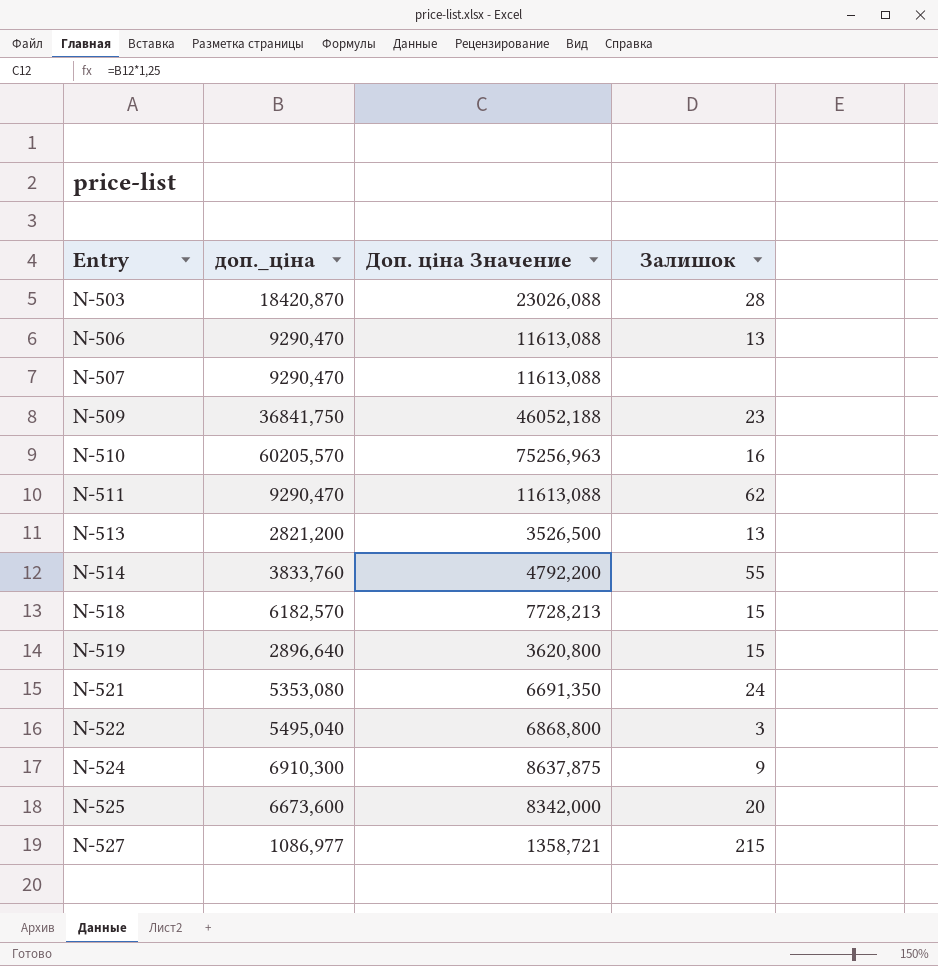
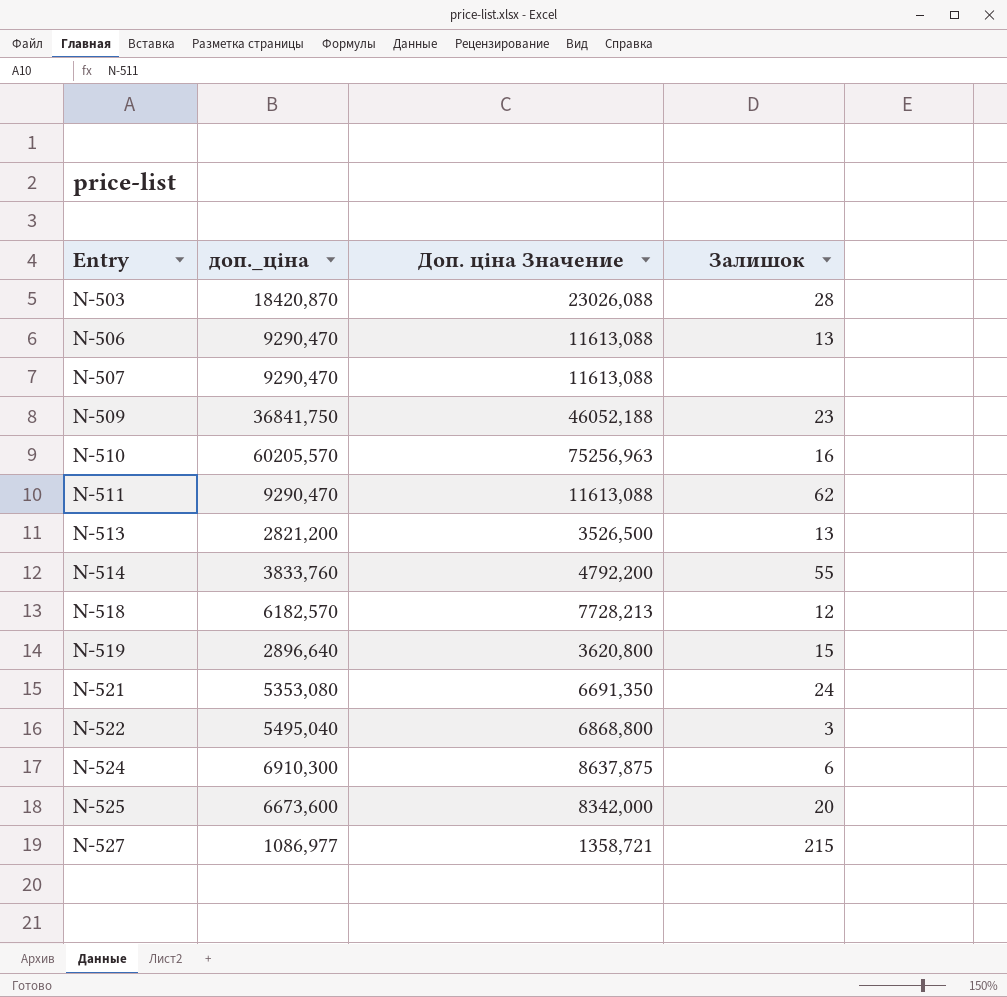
N-518 | Залишок: 15 -> 12
N-524 | Залишок: 9 -> 6

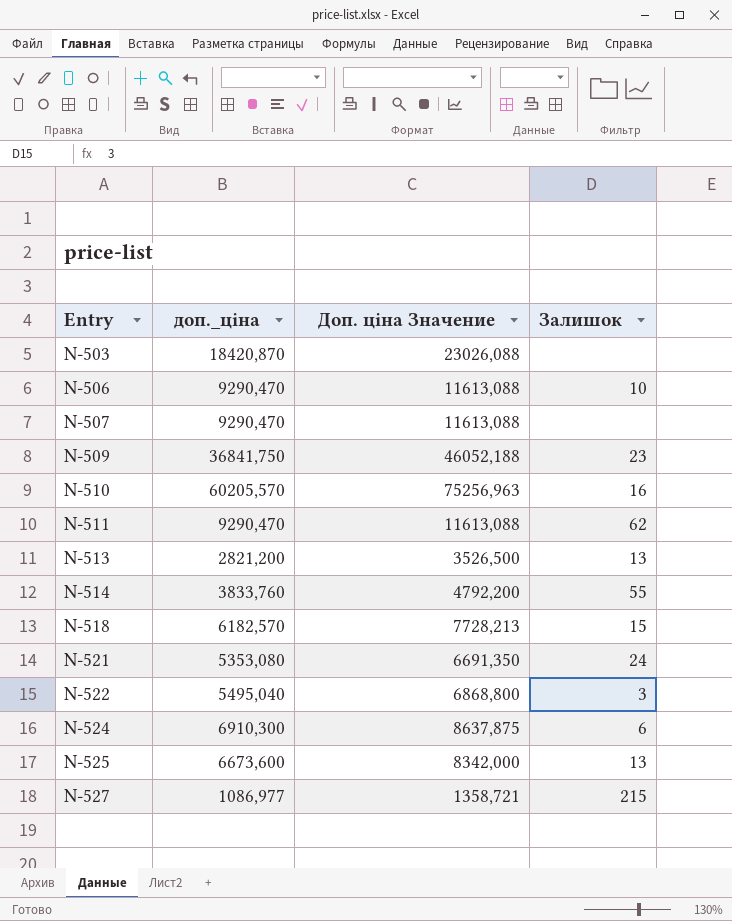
row N-519: 2896,640 | 3620,800 | 15 -> none
N-503 | Залишок: 28 -> none
N-506 | Залишок: 13 -> 10
N-518 | Залишок: 12 -> 15
N-525 | Залишок: 20 -> 13

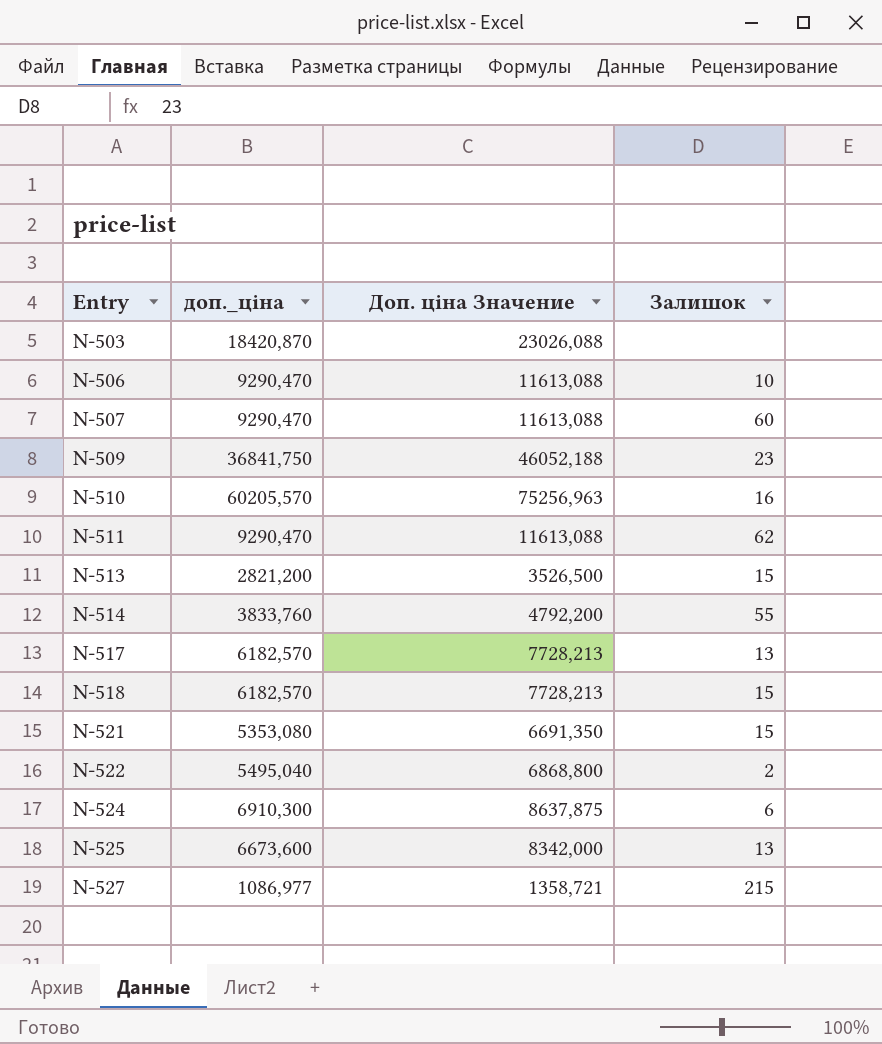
N-507 | Залишок: none -> 60
N-513 | Залишок: 13 -> 15
row N-517: none -> 6182,570 | 7728,213 | 13
N-521 | Залишок: 24 -> 15
N-522 | Залишок: 3 -> 2

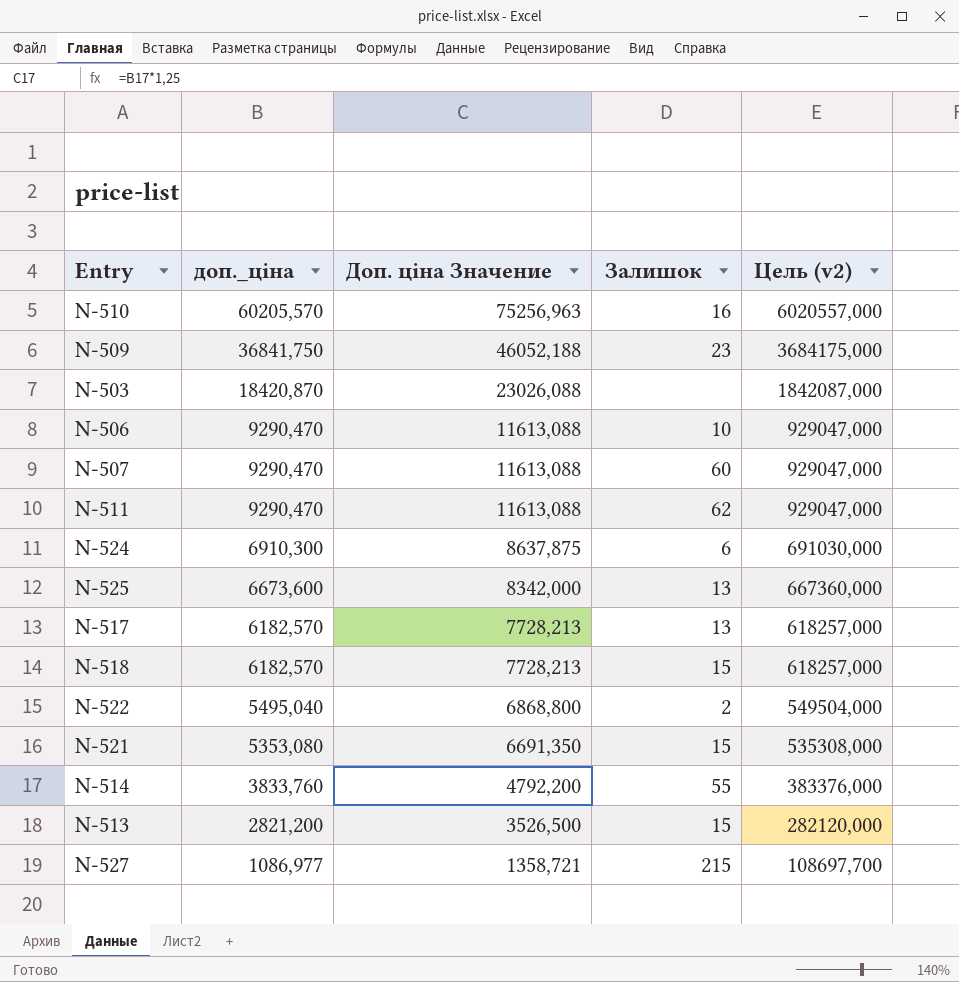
row order: Entry ascending -> доп._ціна descending
column Цель (v2) | formula: none -> [доп._ціна] * 100

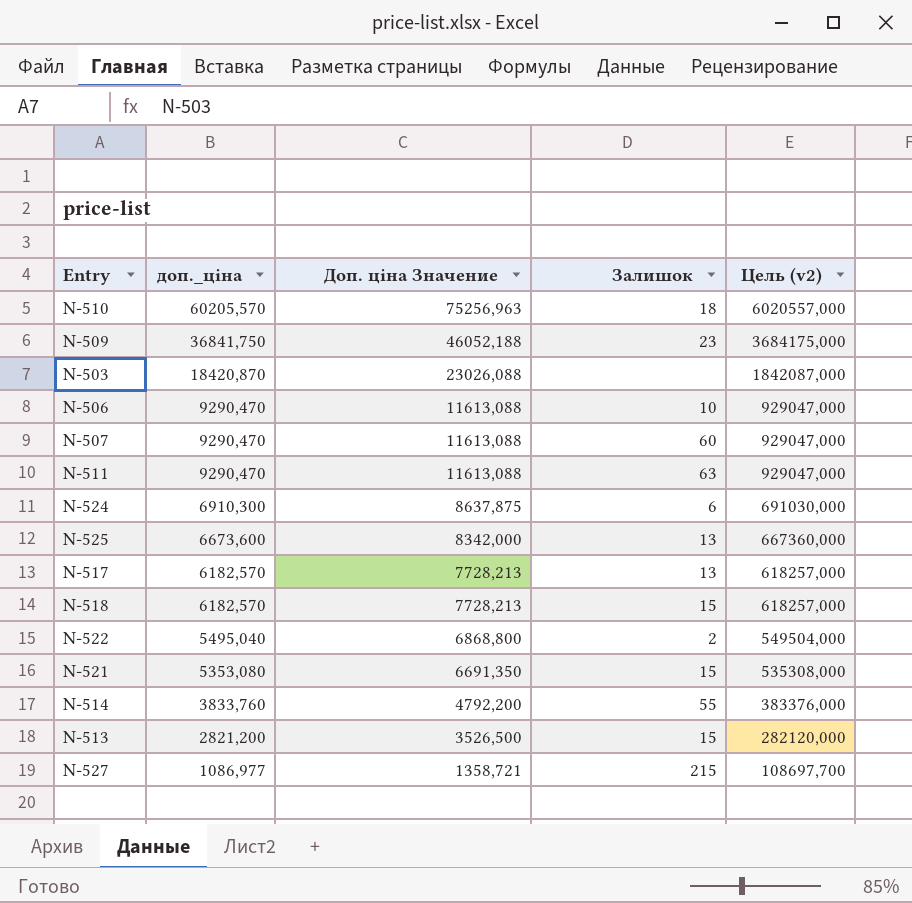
N-510 | Залишок: 16 -> 18
N-511 | Залишок: 62 -> 63

